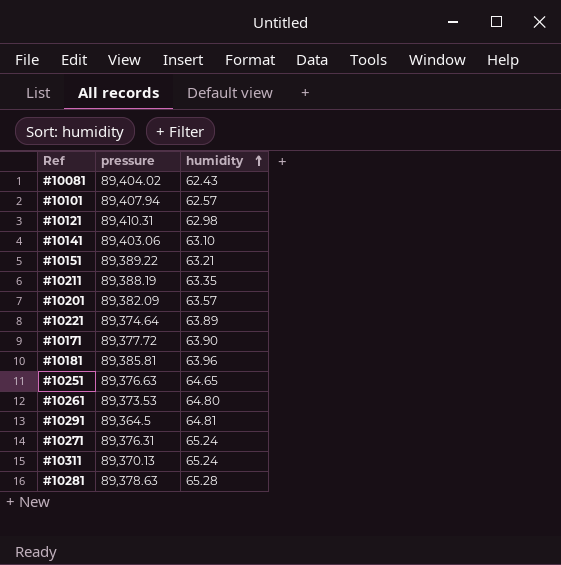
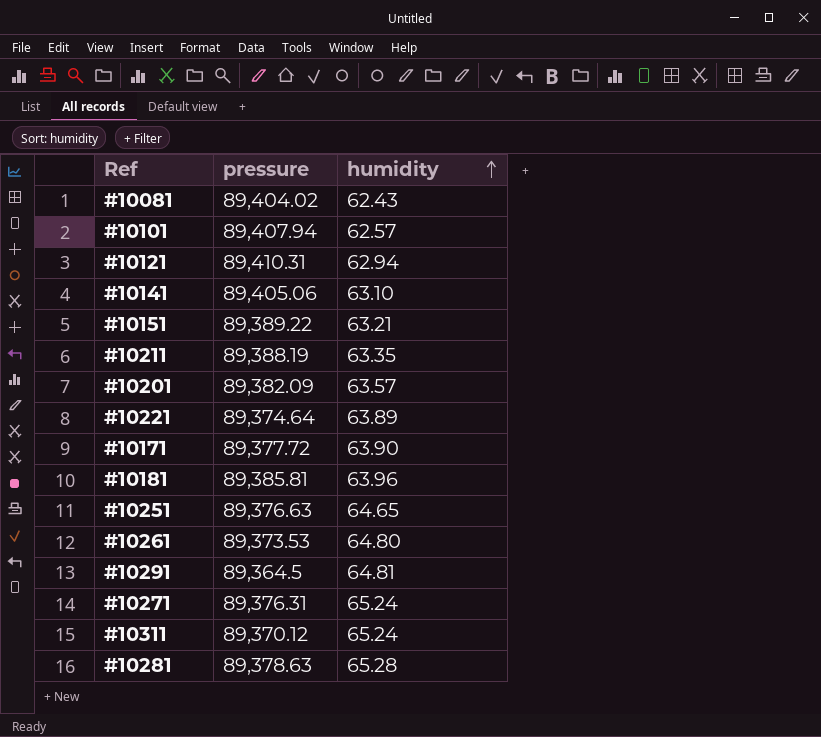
#10121 | humidity: 62.98 -> 62.94
#10141 | pressure: 89,403.06 -> 89,405.06
#10311 | pressure: 89,370.13 -> 89,370.12

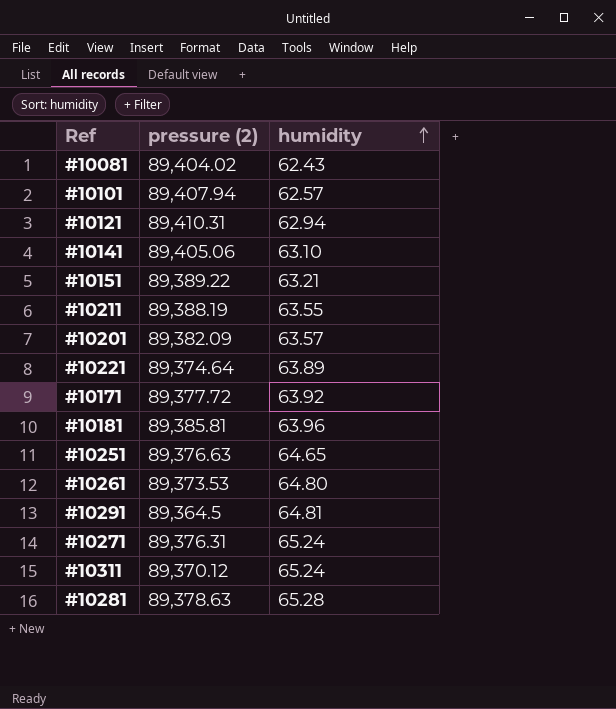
column name: pressure -> pressure (2)
#10211 | humidity: 63.35 -> 63.55
#10171 | humidity: 63.90 -> 63.92

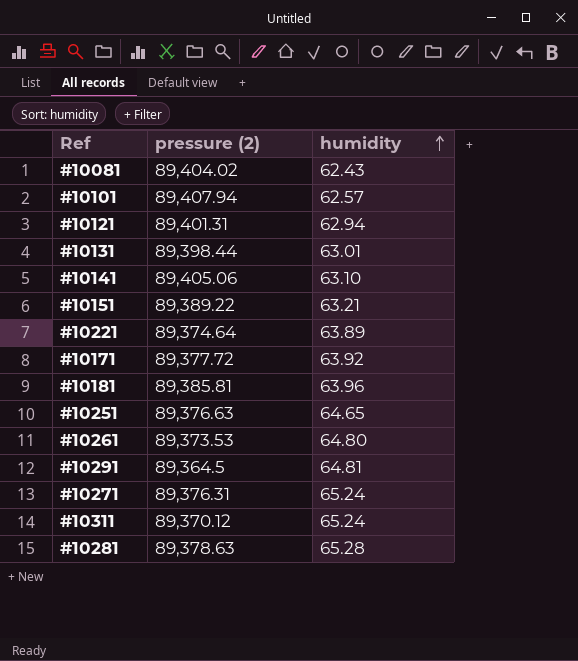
row #10211: 89,388.19 | 63.55 -> none
row #10201: 89,382.09 | 63.57 -> none
#10121 | pressure (2): 89,410.31 -> 89,401.31
row #10131: none -> 89,398.44 | 63.01

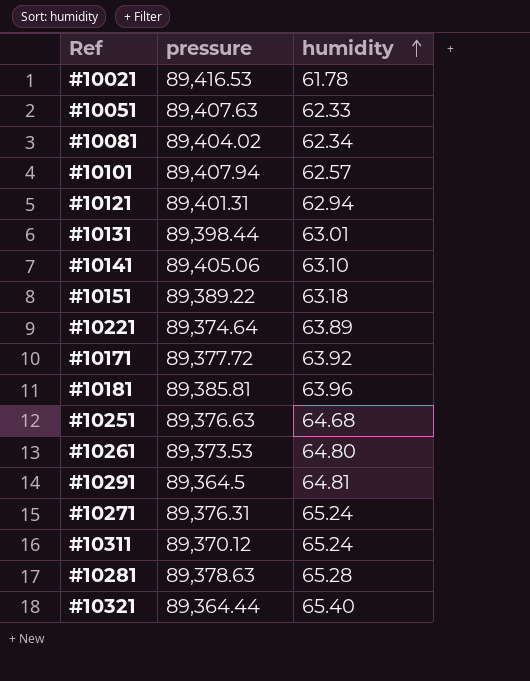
column name: pressure (2) -> pressure
row #10021: none -> 89,416.53 | 61.78
row #10051: none -> 89,407.63 | 62.33
#10081 | humidity: 62.43 -> 62.34
#10151 | humidity: 63.21 -> 63.18
#10251 | humidity: 64.65 -> 64.68
row #10321: none -> 89,364.44 | 65.40

